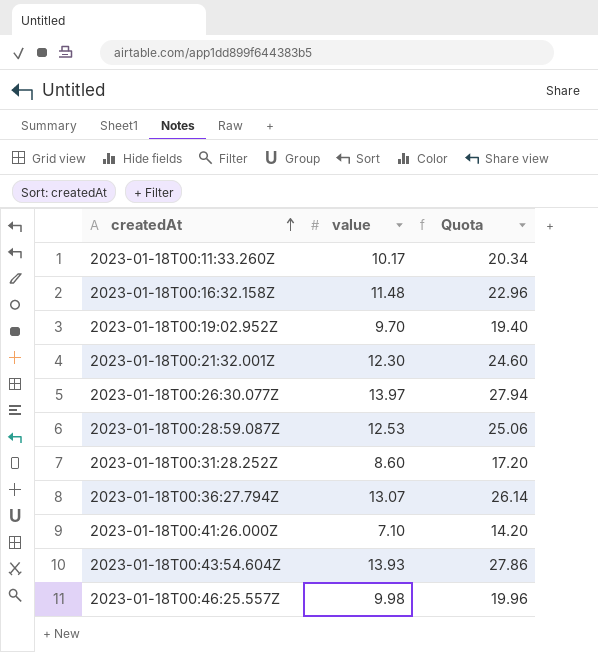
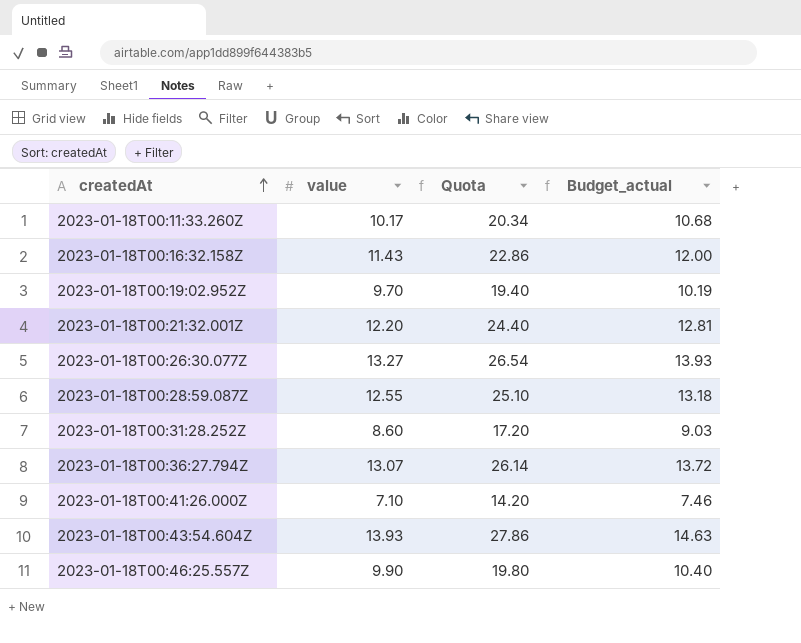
column Budget_actual | formula: none -> [value] * 1.05
2023-01-18T00:16:32.158Z | value: 11.48 -> 11.43
2023-01-18T00:16:32.158Z | Quota: 22.96 -> 22.86
2023-01-18T00:21:32.001Z | value: 12.30 -> 12.20
2023-01-18T00:21:32.001Z | Quota: 24.60 -> 24.40
2023-01-18T00:26:30.077Z | value: 13.97 -> 13.27
2023-01-18T00:26:30.077Z | Quota: 27.94 -> 26.54
2023-01-18T00:28:59.087Z | value: 12.53 -> 12.55
2023-01-18T00:28:59.087Z | Quota: 25.06 -> 25.10
2023-01-18T00:46:25.557Z | value: 9.98 -> 9.90
2023-01-18T00:46:25.557Z | Quota: 19.96 -> 19.80

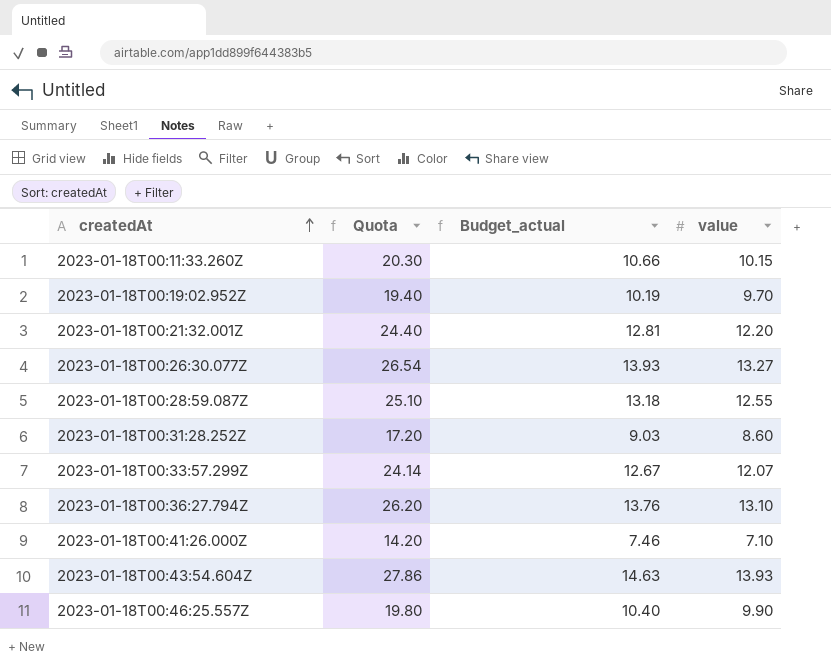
column value | position: 2 -> 4
row 2023-01-18T00:16:32.158Z: 11.43 | 22.86 | 12.00 -> none
2023-01-18T00:11:33.260Z | Quota: 20.34 -> 20.30
2023-01-18T00:11:33.260Z | Budget_actual: 10.68 -> 10.66
2023-01-18T00:11:33.260Z | value: 10.17 -> 10.15
row 2023-01-18T00:33:57.299Z: none -> 24.14 | 12.67 | 12.07
2023-01-18T00:36:27.794Z | Quota: 26.14 -> 26.20
2023-01-18T00:36:27.794Z | Budget_actual: 13.72 -> 13.76
2023-01-18T00:36:27.794Z | value: 13.07 -> 13.10

